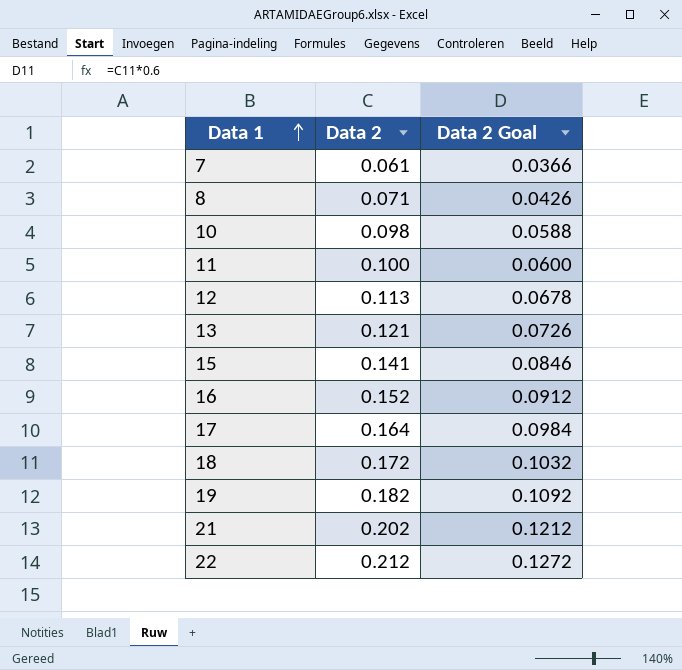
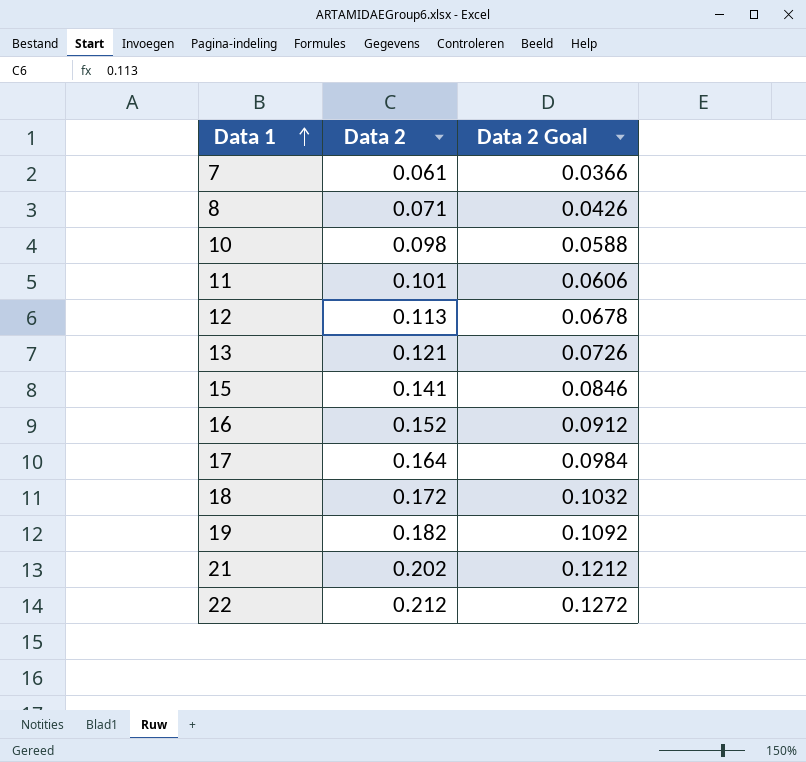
11 | Data 2: 0.100 -> 0.101
11 | Data 2 Goal: 0.0600 -> 0.0606

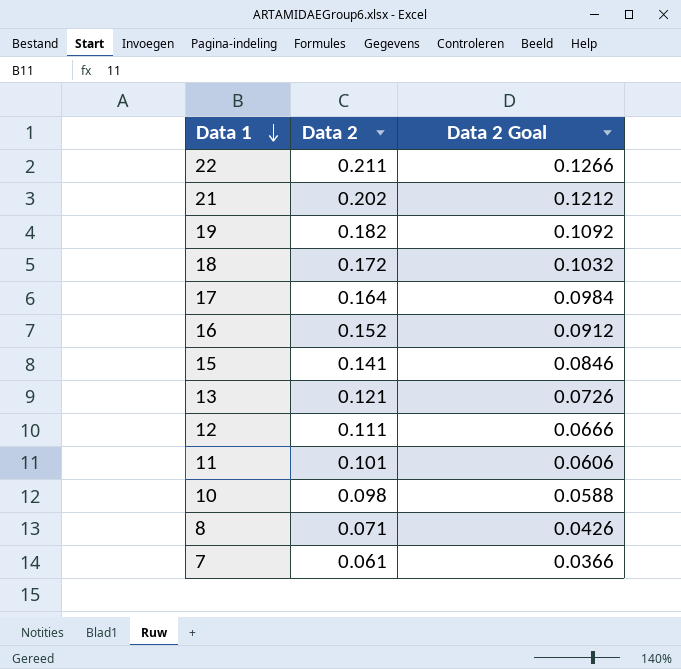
row order: Data 1 ascending -> Data 1 descending
22 | Data 2: 0.212 -> 0.211
22 | Data 2 Goal: 0.1272 -> 0.1266
12 | Data 2: 0.113 -> 0.111
12 | Data 2 Goal: 0.0678 -> 0.0666

